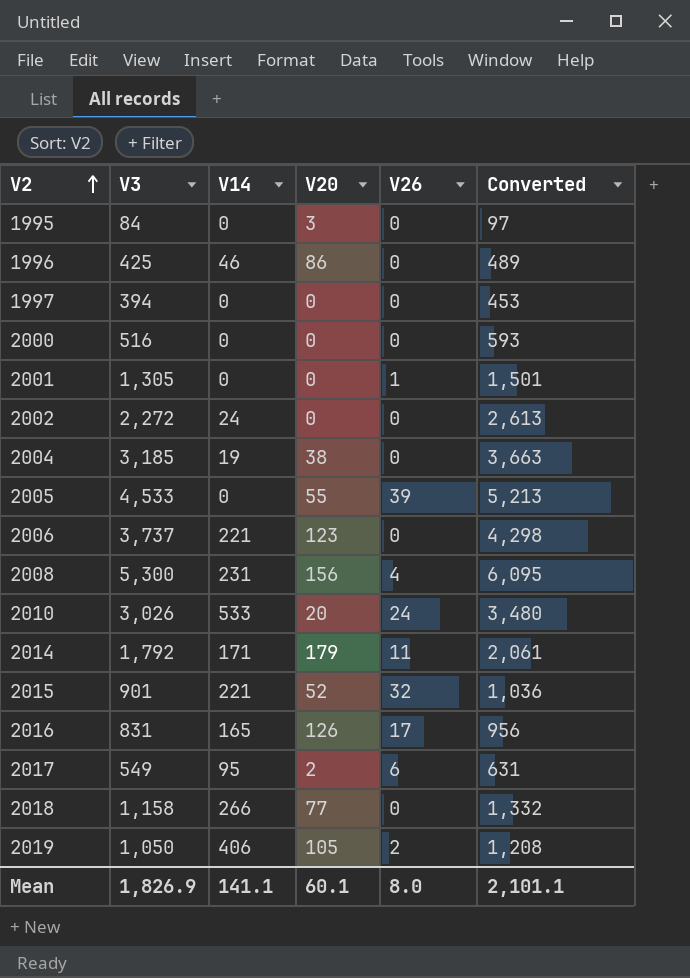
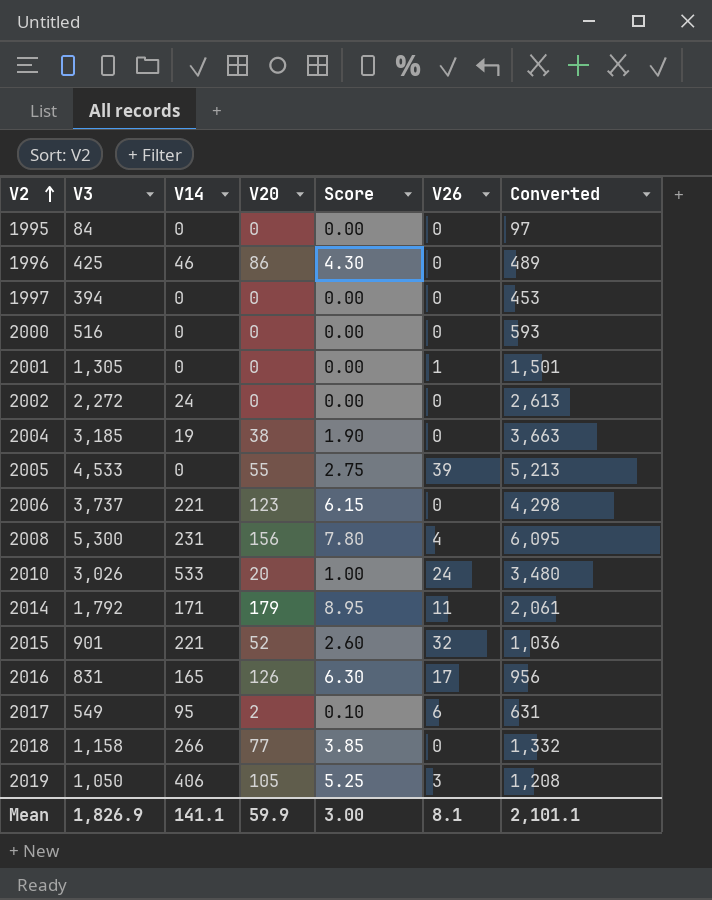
column Score | formula: none -> [V20] * 0.05
1995 | V20: 3 -> 0
2019 | V26: 2 -> 3
Mean | V20: 60.1 -> 59.9
Mean | V26: 8.0 -> 8.1

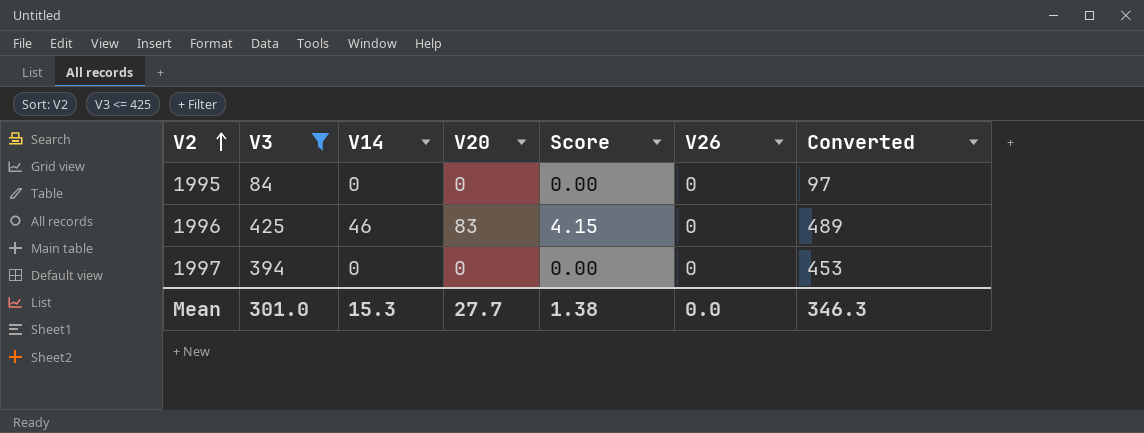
filter: none -> V3 <= 425
1996 | V20: 86 -> 83
1996 | Score: 4.30 -> 4.15
Mean | V3: 1,826.9 -> 301.0
Mean | V14: 141.1 -> 15.3
Mean | V20: 59.9 -> 27.7
Mean | Score: 3.00 -> 1.38
Mean | V26: 8.1 -> 0.0
Mean | Converted: 2,101.1 -> 346.3

